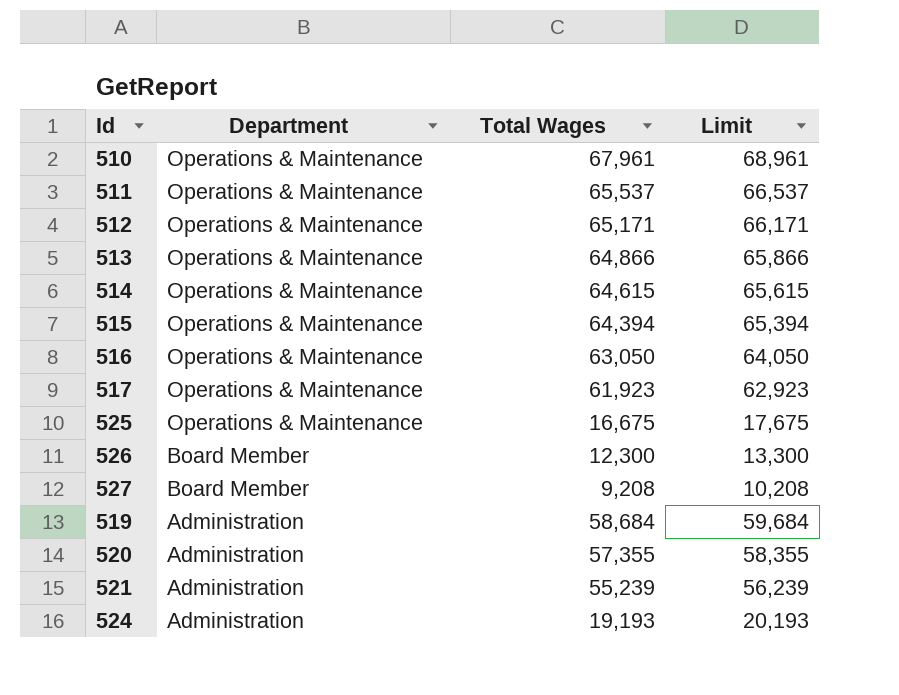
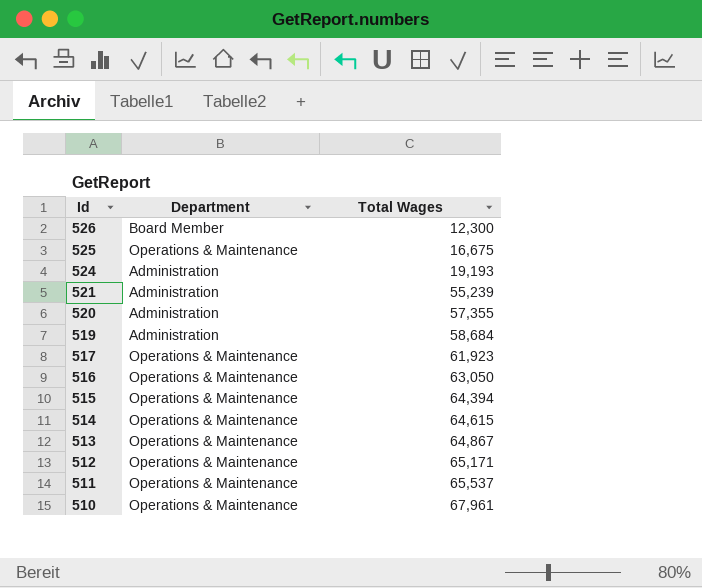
row order: Department descending -> Id descending
column Limit | formula: [Total Wages] + 1000 -> none
row 527: Board Member | 9,208 | 10,208 -> none
513 | Total Wages: 64,866 -> 64,867

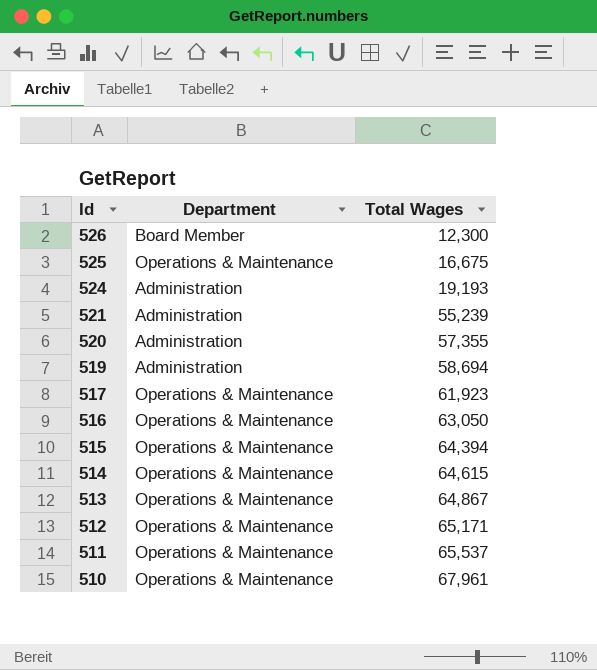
519 | Total Wages: 58,684 -> 58,694

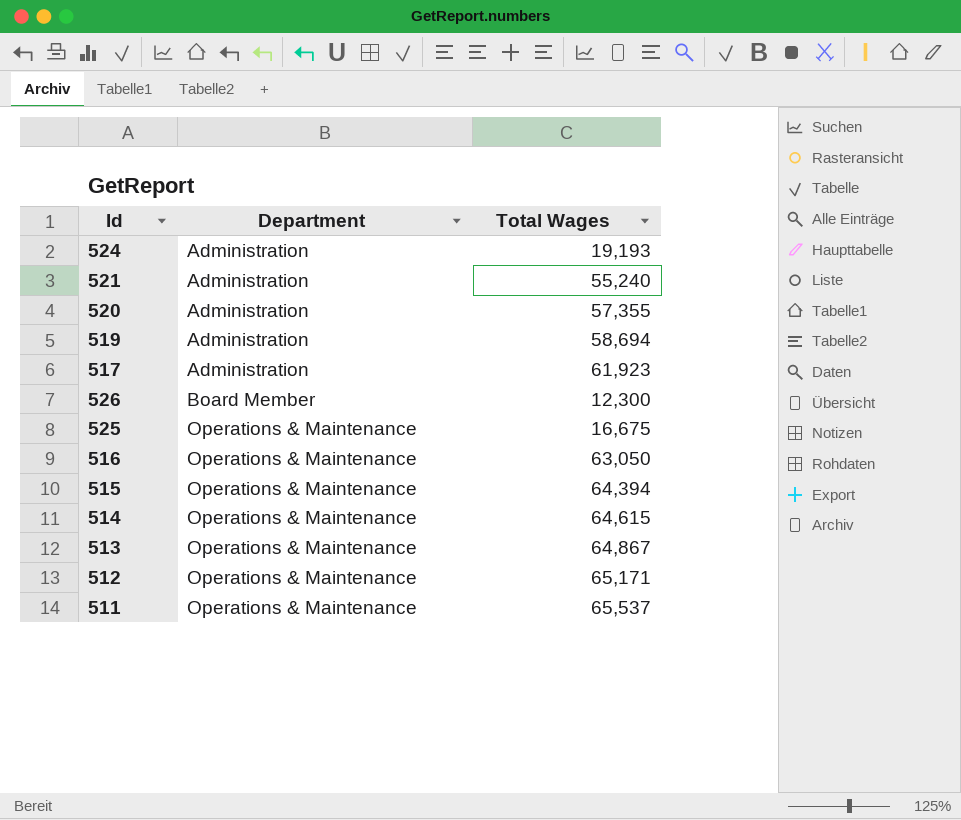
row order: Id descending -> Department ascending
row 510: Operations & Maintenance | 67,961 -> none
521 | Total Wages: 55,239 -> 55,240
517 | Department: Operations & Maintenance -> Administration

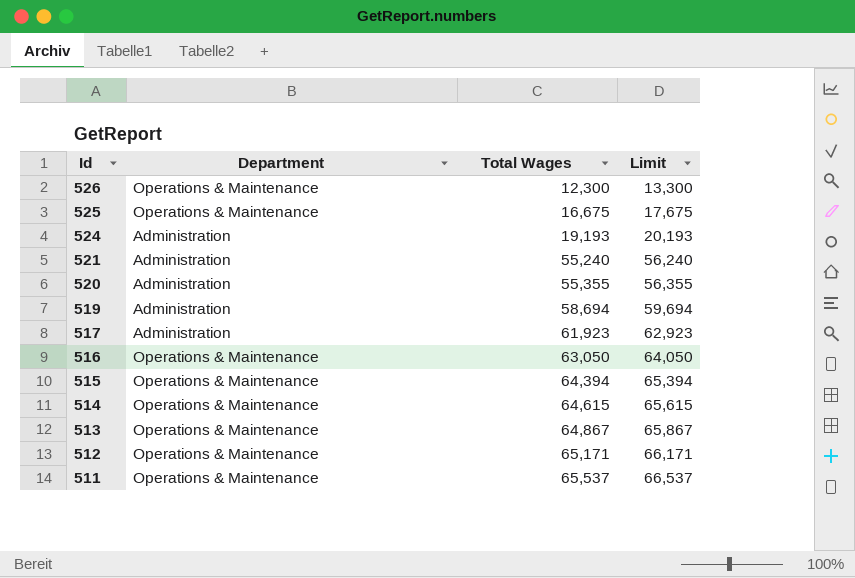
row order: Department ascending -> Id descending
column Limit | formula: none -> [Total Wages] + 1000
526 | Department: Board Member -> Operations & Maintenance
520 | Total Wages: 57,355 -> 55,355

